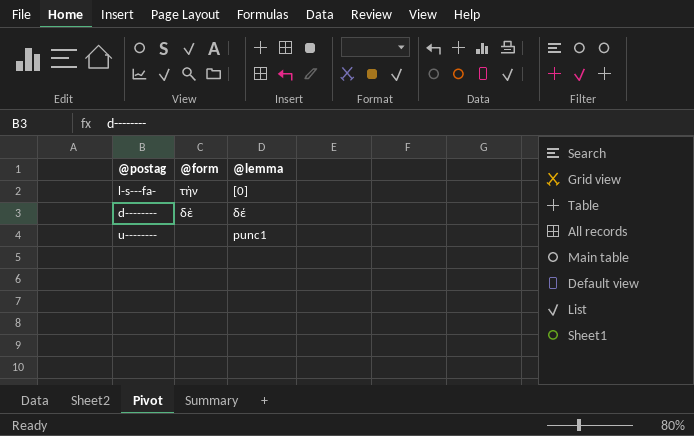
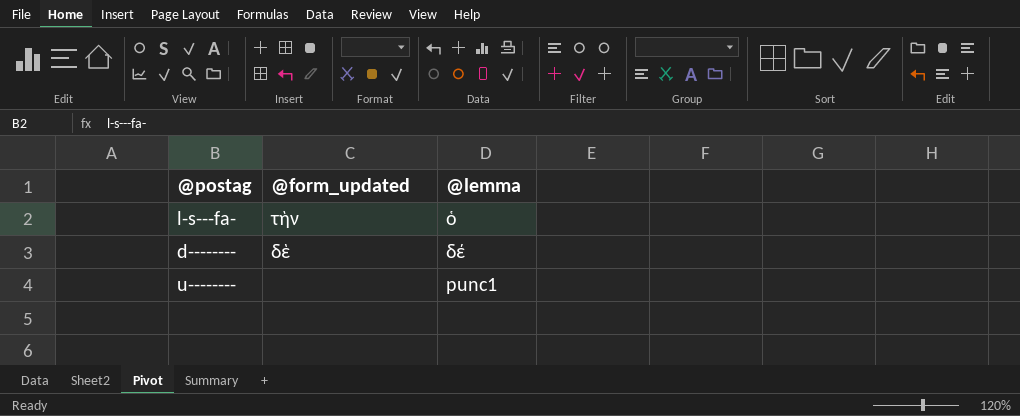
column name: @form -> @form_updated
l-s---fa- | @lemma: [0] -> ὁ

